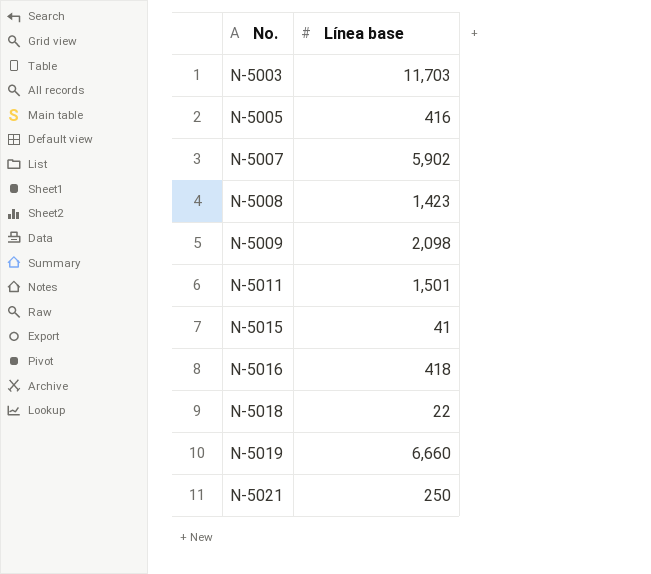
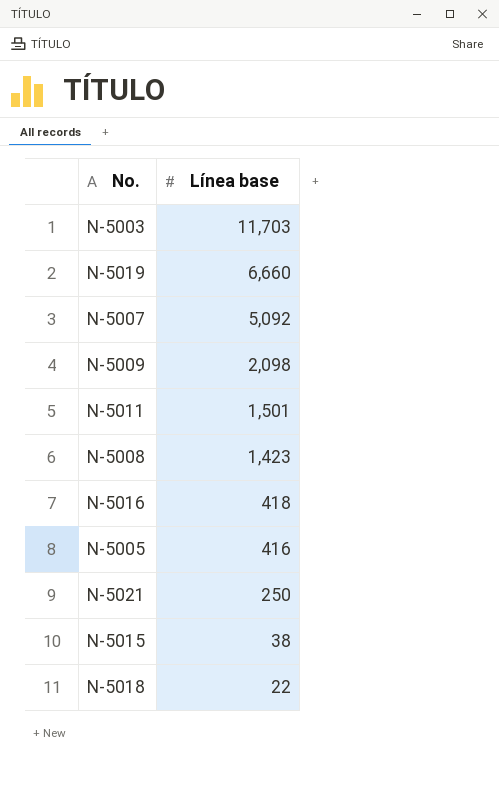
row order: No. ascending -> Línea base descending
N-5007 | Línea base: 5,902 -> 5,092
N-5015 | Línea base: 41 -> 38

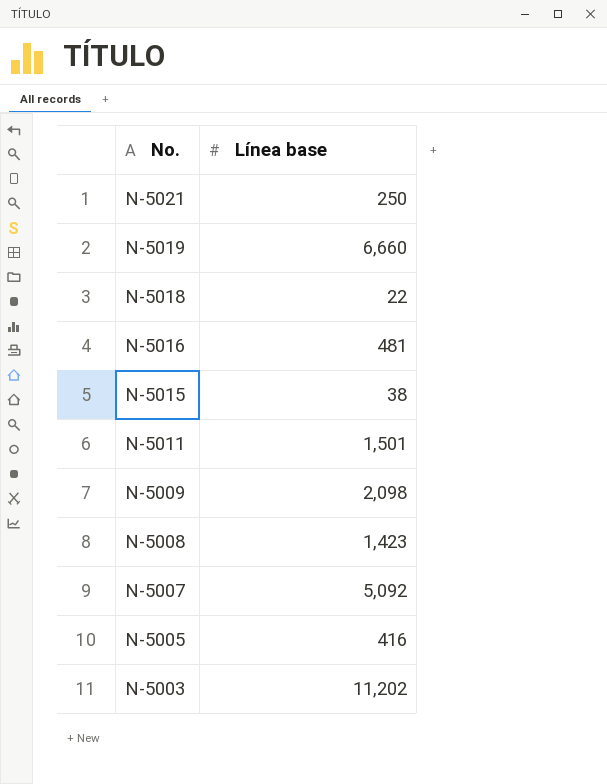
row order: Línea base descending -> No. descending
N-5016 | Línea base: 418 -> 481
N-5003 | Línea base: 11,703 -> 11,202

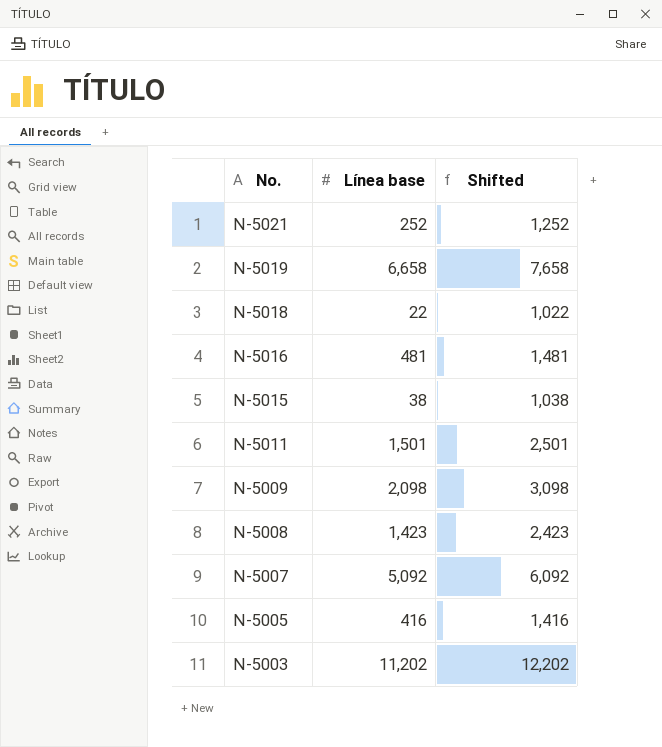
column Shifted | formula: none -> [Línea base] + 1000
N-5021 | Línea base: 250 -> 252
N-5019 | Línea base: 6,660 -> 6,658

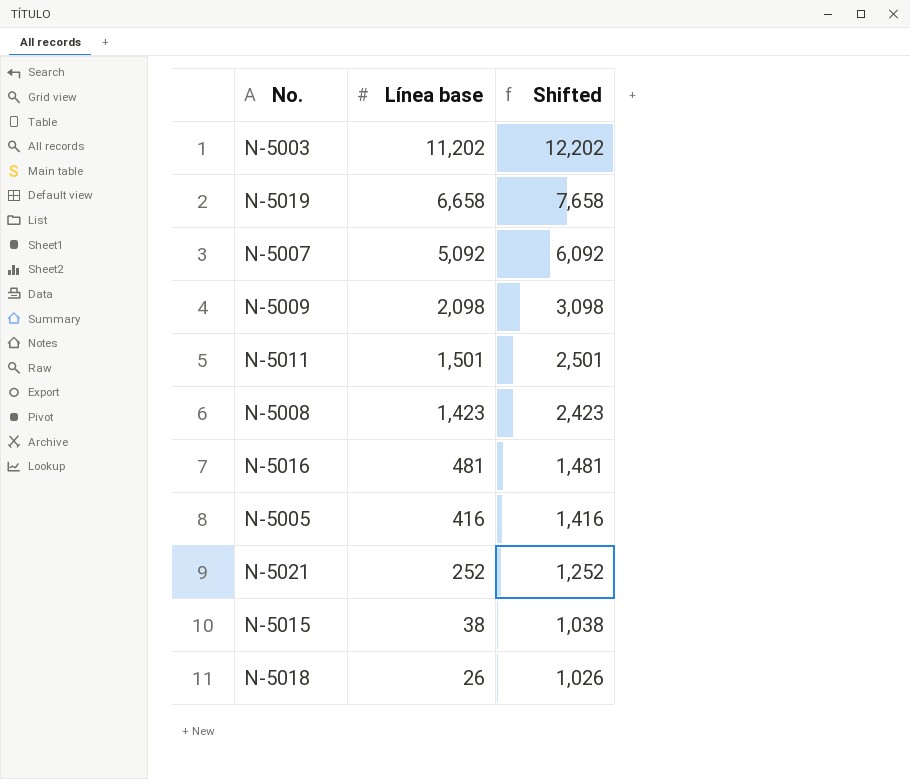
row order: No. descending -> Línea base descending
N-5018 | Línea base: 22 -> 26
N-5018 | Shifted: 1,022 -> 1,026

